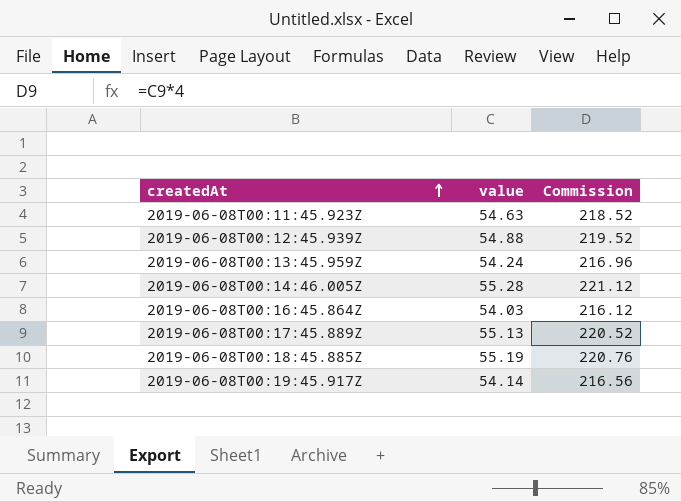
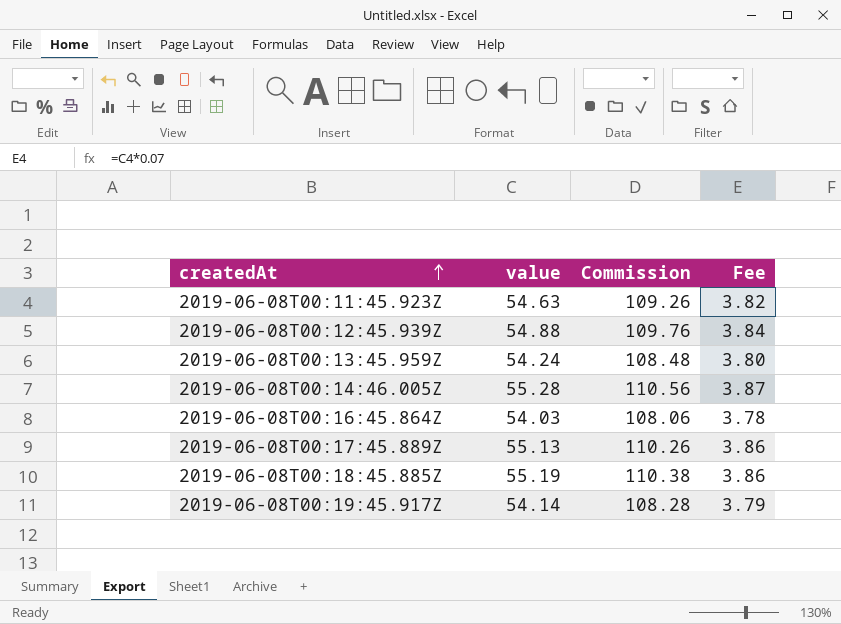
column Commission | formula: [value] * 4 -> [value] * 2
column Fee | formula: none -> [value] * 0.07

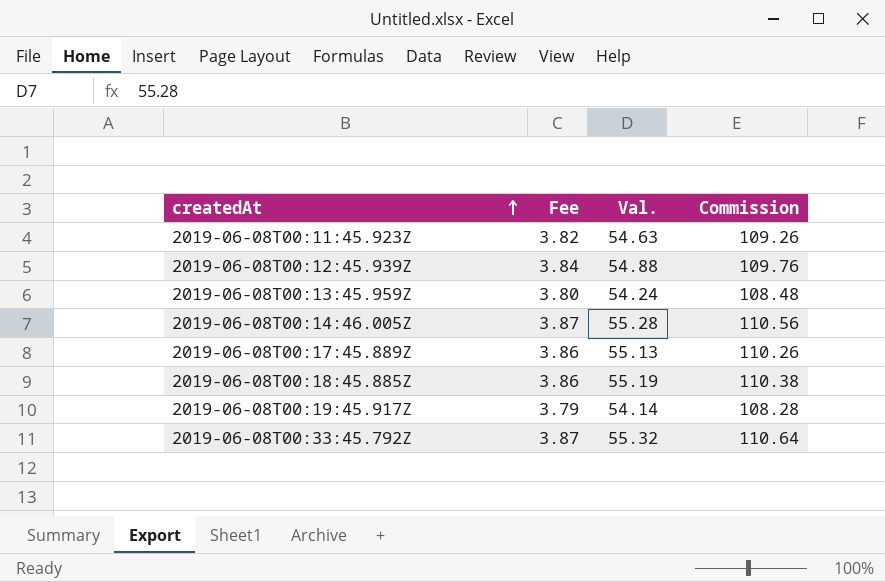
column Fee | position: 4 -> 2
column name: value -> Val.
row 2019-06-08T00:16:45.864Z: 54.03 | 108.06 | 3.78 -> none
row 2019-06-08T00:33:45.792Z: none -> 3.87 | 55.32 | 110.64

